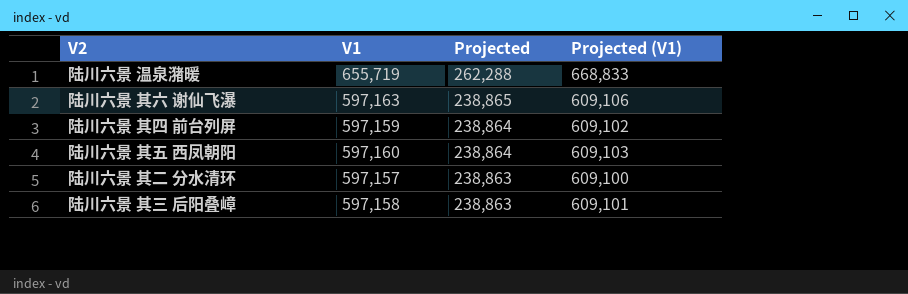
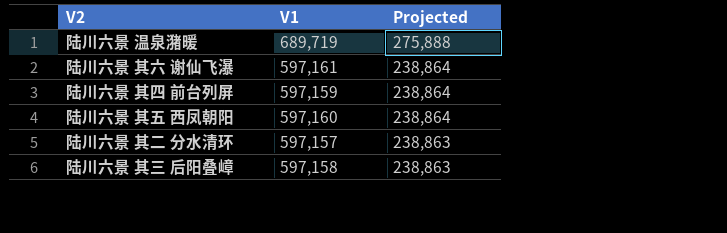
column Projected (V1) | formula: [V1] * 1.02 -> none
陆川六景 温泉潴暖 | V1: 655,719 -> 689,719
陆川六景 温泉潴暖 | Projected: 262,288 -> 275,888
陆川六景 其六 谢仙飞瀑 | V1: 597,163 -> 597,161
陆川六景 其六 谢仙飞瀑 | Projected: 238,865 -> 238,864

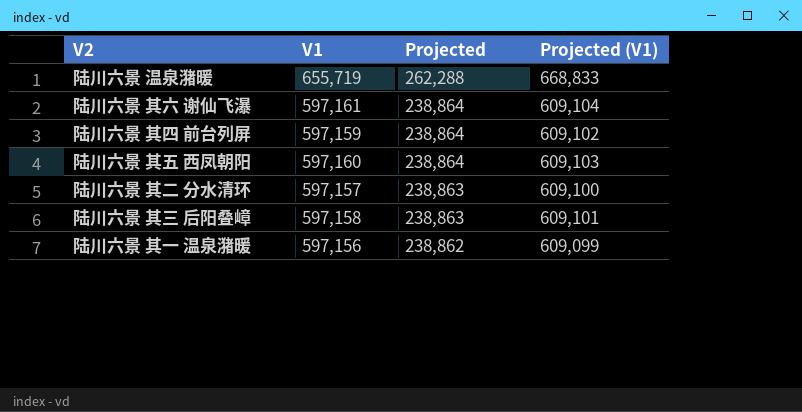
column Projected (V1) | formula: none -> [V1] * 1.02
陆川六景 温泉潴暖 | V1: 689,719 -> 655,719
陆川六景 温泉潴暖 | Projected: 275,888 -> 262,288
row 陆川六景 其一 温泉潴暖: none -> 597,156 | 238,862 | 609,099

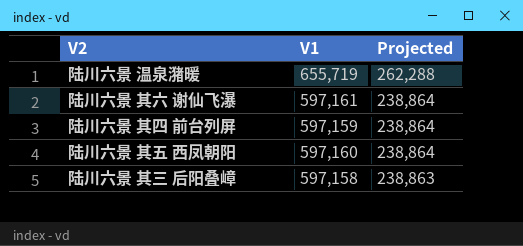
column Projected (V1) | formula: [V1] * 1.02 -> none
row 陆川六景 其二 分水清环: 597,157 | 238,863 | 609,100 -> none
row 陆川六景 其一 温泉潴暖: 597,156 | 238,862 | 609,099 -> none

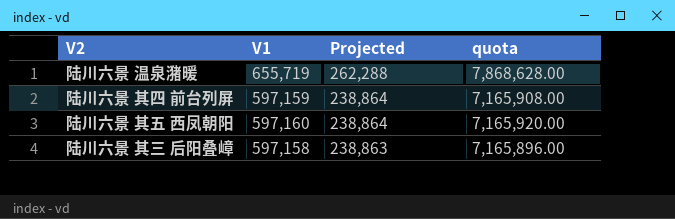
column quota | formula: none -> [V1] * 12
row 陆川六景 其六 谢仙飞瀑: 597,161 | 238,864 -> none

